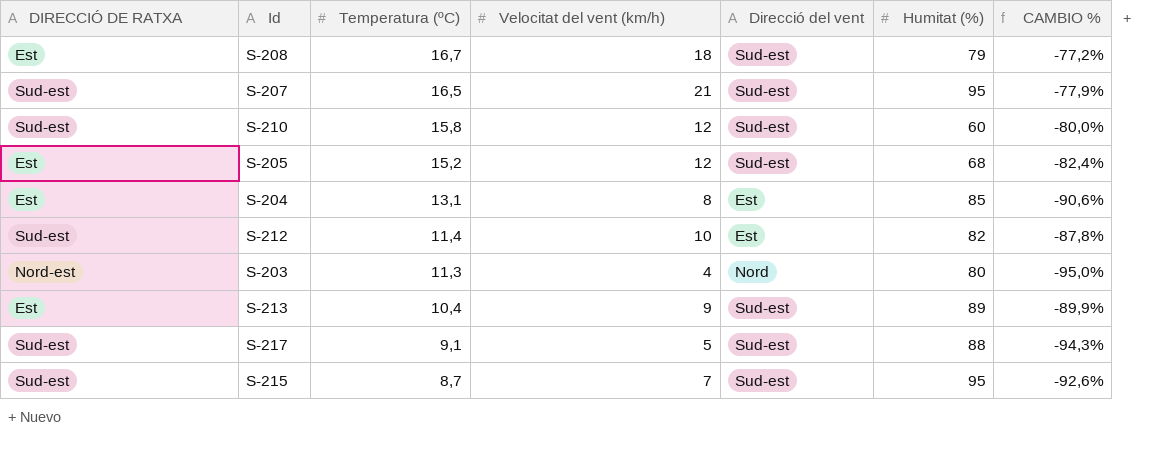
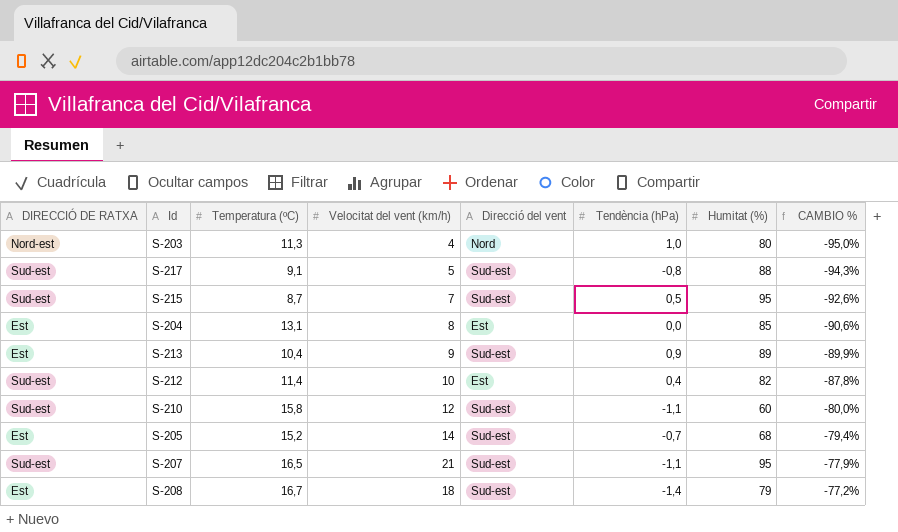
row order: Temperatura (ºC) descending -> CAMBIO % ascending
column Tendència (hPa) | position: none -> 6
S-205 | Velocitat del vent (km/h): 12 -> 14
S-205 | CAMBIO %: -82,4% -> -79,4%

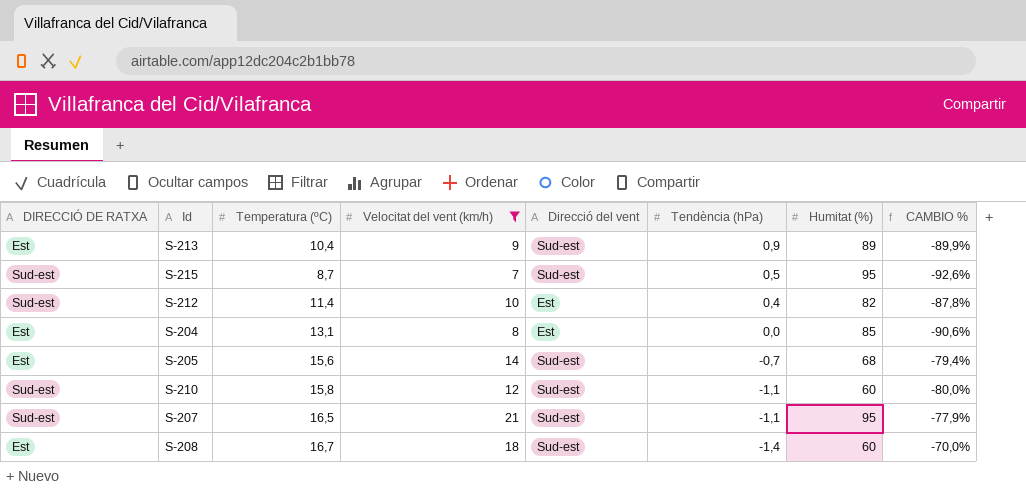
filter: none -> Velocitat del vent (km/h) >= 7
row order: CAMBIO % ascending -> Tendència (hPa) descending
S-205 | Temperatura (ºC): 15,2 -> 15,6
S-208 | Humitat (%): 79 -> 60
S-208 | CAMBIO %: -77,2% -> -70,0%

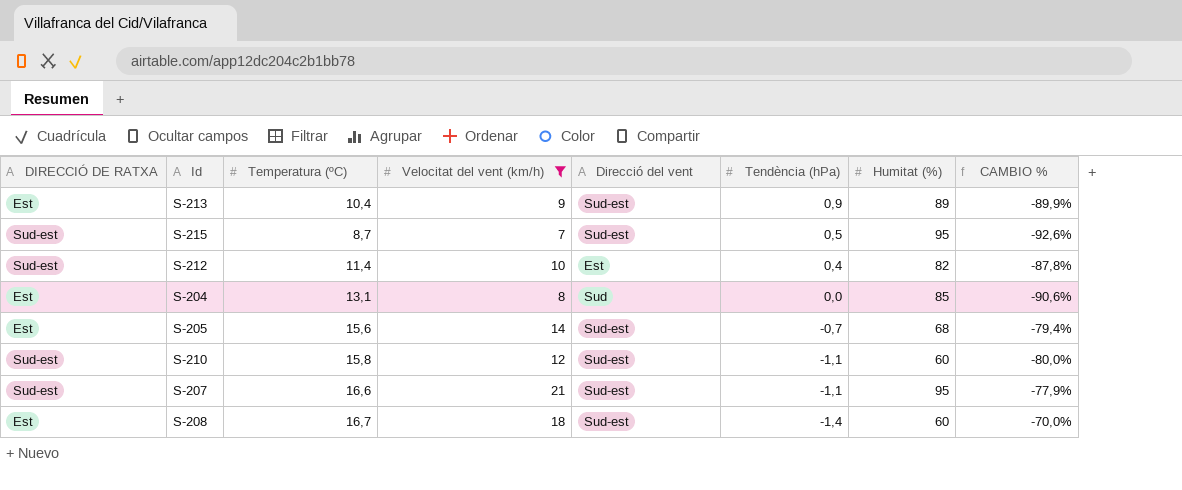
S-204 | Direcció del vent: Est -> Sud
S-207 | Temperatura (ºC): 16,5 -> 16,6

